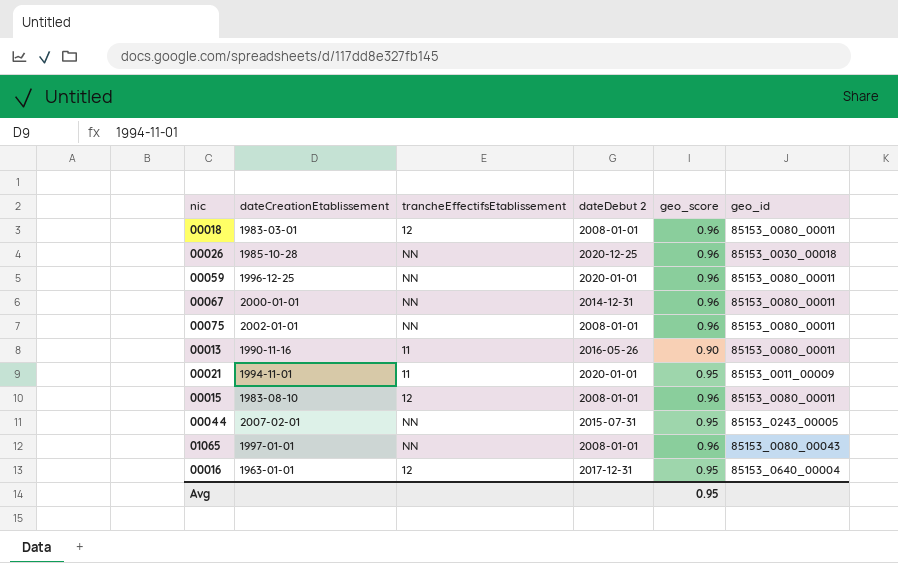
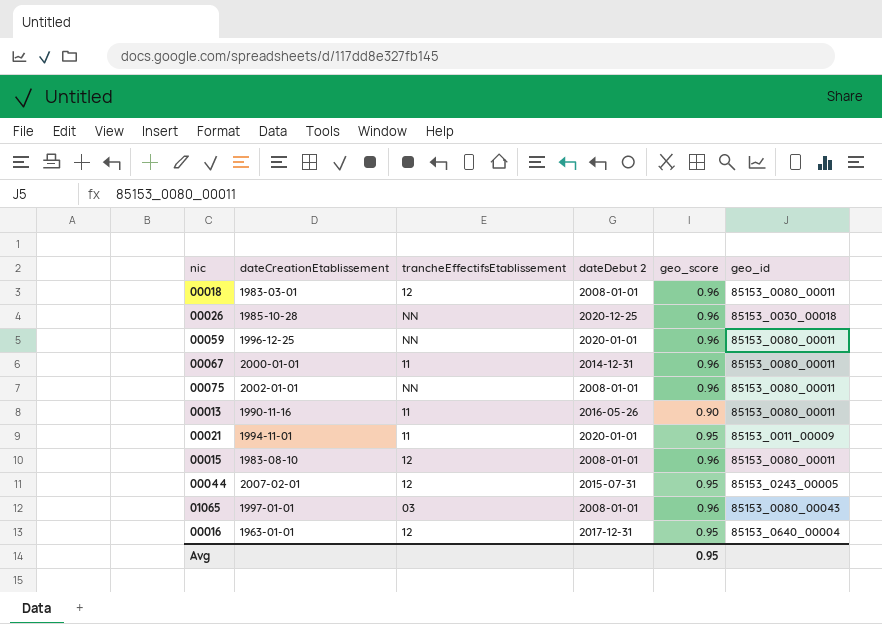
00067 | trancheEffectifsEtablissement: NN -> 11
00044 | trancheEffectifsEtablissement: NN -> 12
01065 | trancheEffectifsEtablissement: NN -> 03

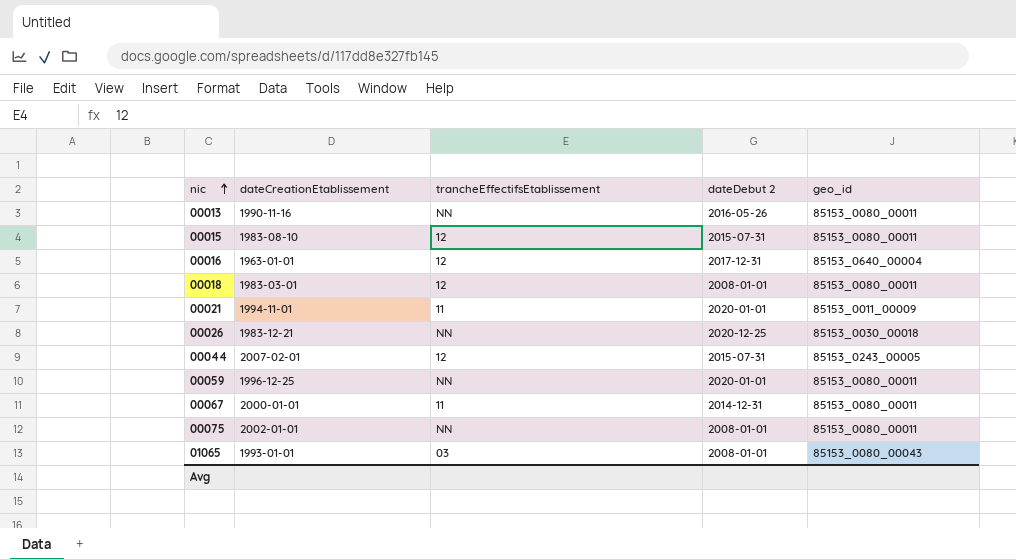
row order: none -> nic ascending
column geo_score | position: 5 -> none
00013 | trancheEffectifsEtablissement: 11 -> NN
00015 | dateDebut 2: 2008-01-01 -> 2015-07-31
00026 | dateCreationEtablissement: 1985-10-28 -> 1983-12-21
01065 | dateCreationEtablissement: 1997-01-01 -> 1993-01-01

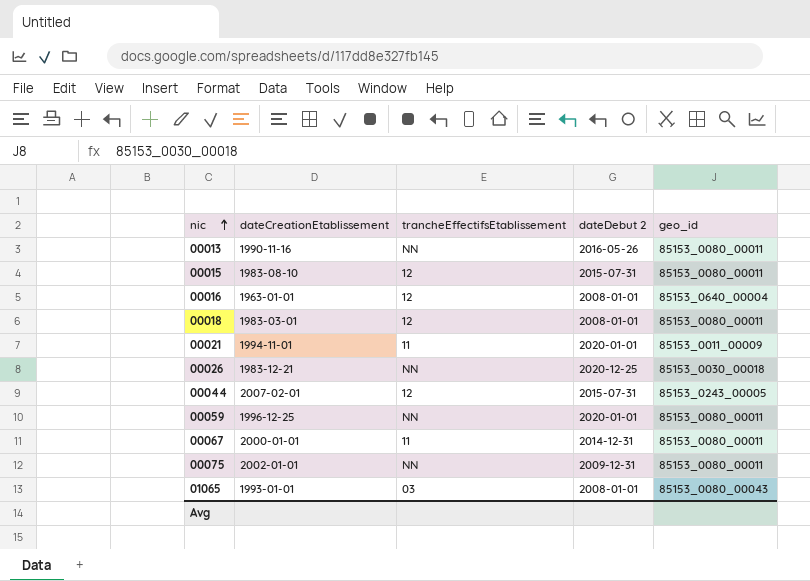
00016 | dateDebut 2: 2017-12-31 -> 2008-01-01
00075 | dateDebut 2: 2008-01-01 -> 2009-12-31

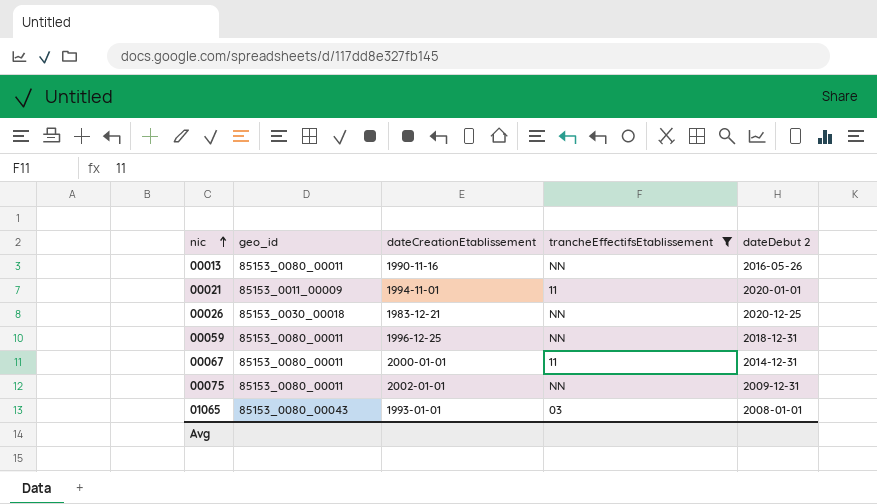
filter: none -> trancheEffectifsEtablissement != 12
column geo_id | position: 5 -> 2
00059 | dateDebut 2: 2020-01-01 -> 2018-12-31

